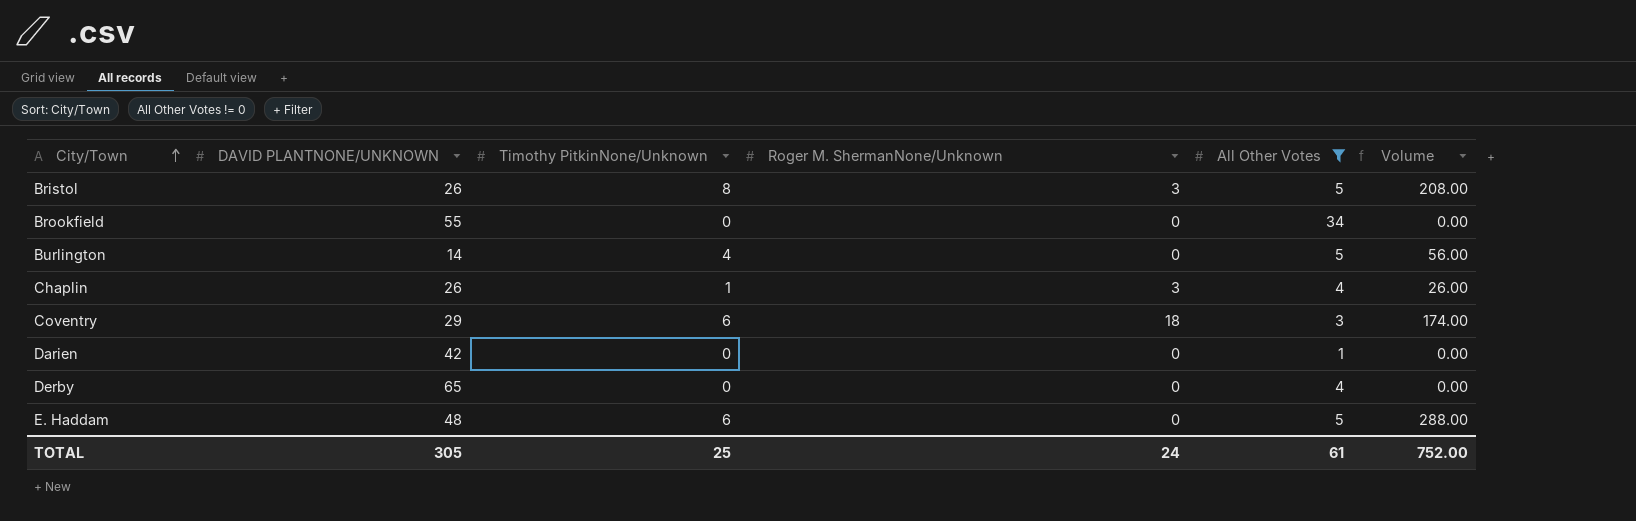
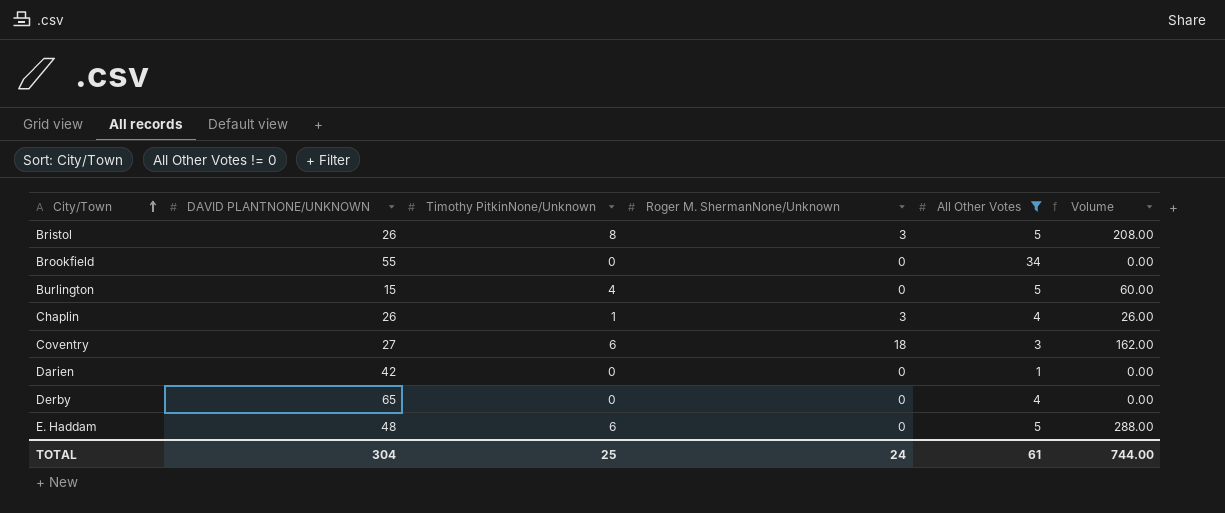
Burlington | DAVID PLANTNONE/UNKNOWN: 14 -> 15
Burlington | Volume: 56.00 -> 60.00
Coventry | DAVID PLANTNONE/UNKNOWN: 29 -> 27
Coventry | Volume: 174.00 -> 162.00
TOTAL | DAVID PLANTNONE/UNKNOWN: 305 -> 304
TOTAL | Volume: 752.00 -> 744.00

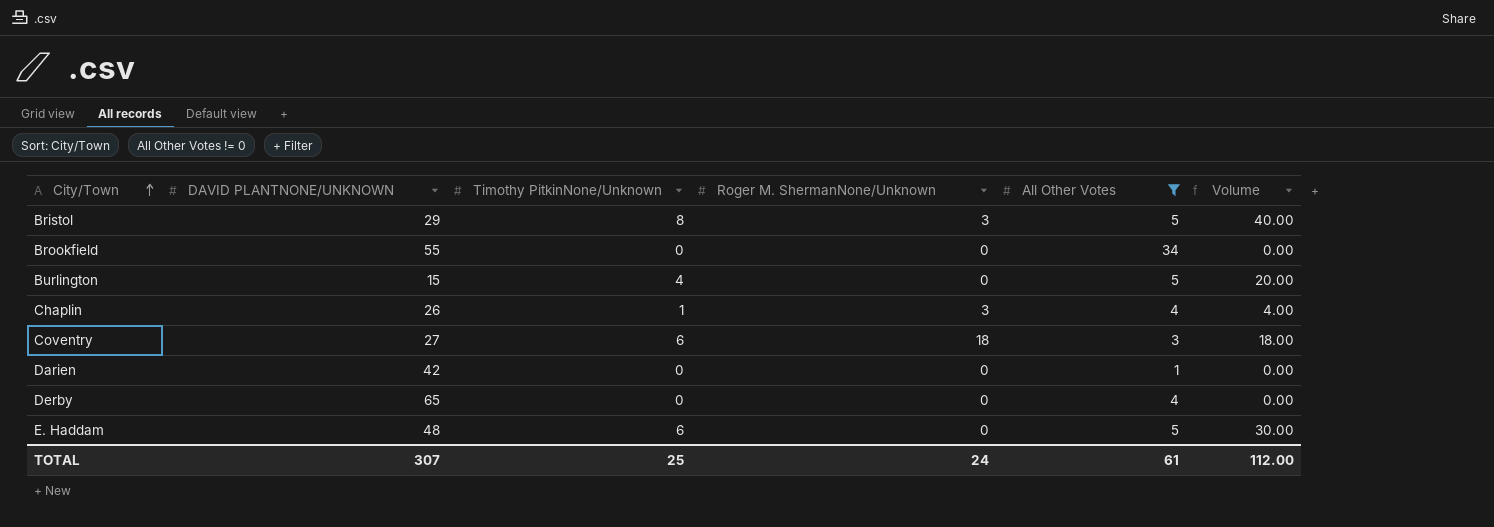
column Volume | formula: [DAVID PLANTNONE/UNKNOWN] * [Timothy PitkinNone/Unknown] -> [Timothy PitkinNone/Unknown] * [All Other Votes]
Bristol | DAVID PLANTNONE/UNKNOWN: 26 -> 29
TOTAL | DAVID PLANTNONE/UNKNOWN: 304 -> 307
TOTAL | Volume: 744.00 -> 112.00

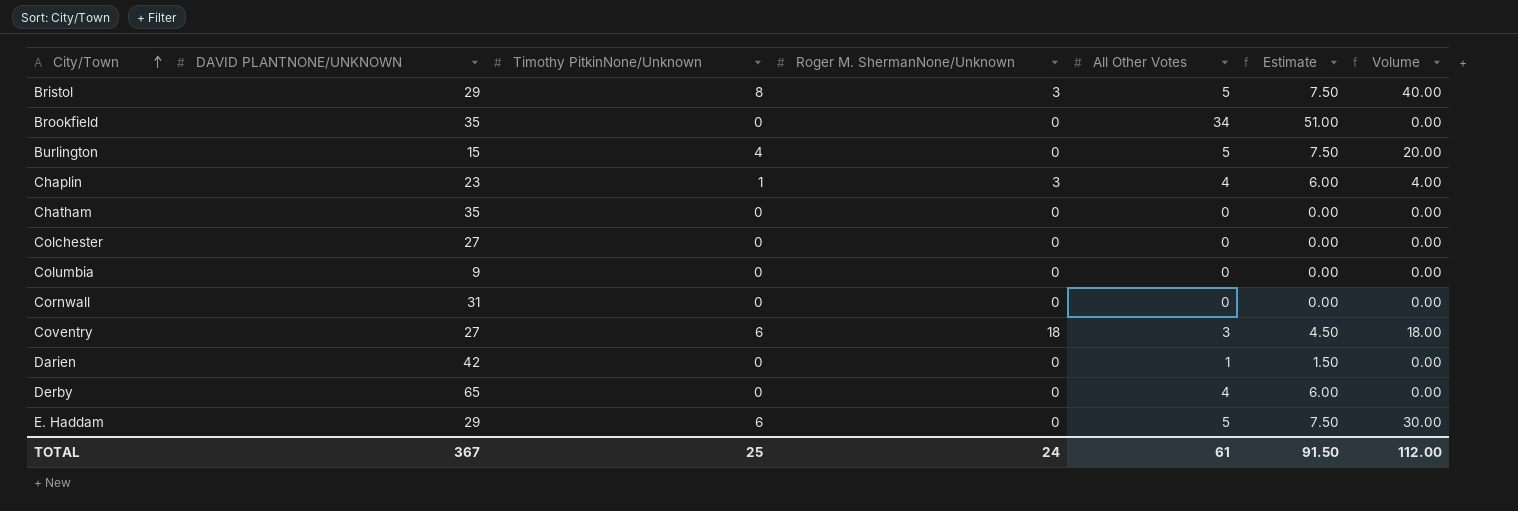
filter: All Other Votes != 0 -> none
column Estimate | formula: none -> [All Other Votes] * 1.5
Brookfield | DAVID PLANTNONE/UNKNOWN: 55 -> 35
Chaplin | DAVID PLANTNONE/UNKNOWN: 26 -> 23
E. Haddam | DAVID PLANTNONE/UNKNOWN: 48 -> 29
TOTAL | DAVID PLANTNONE/UNKNOWN: 307 -> 367

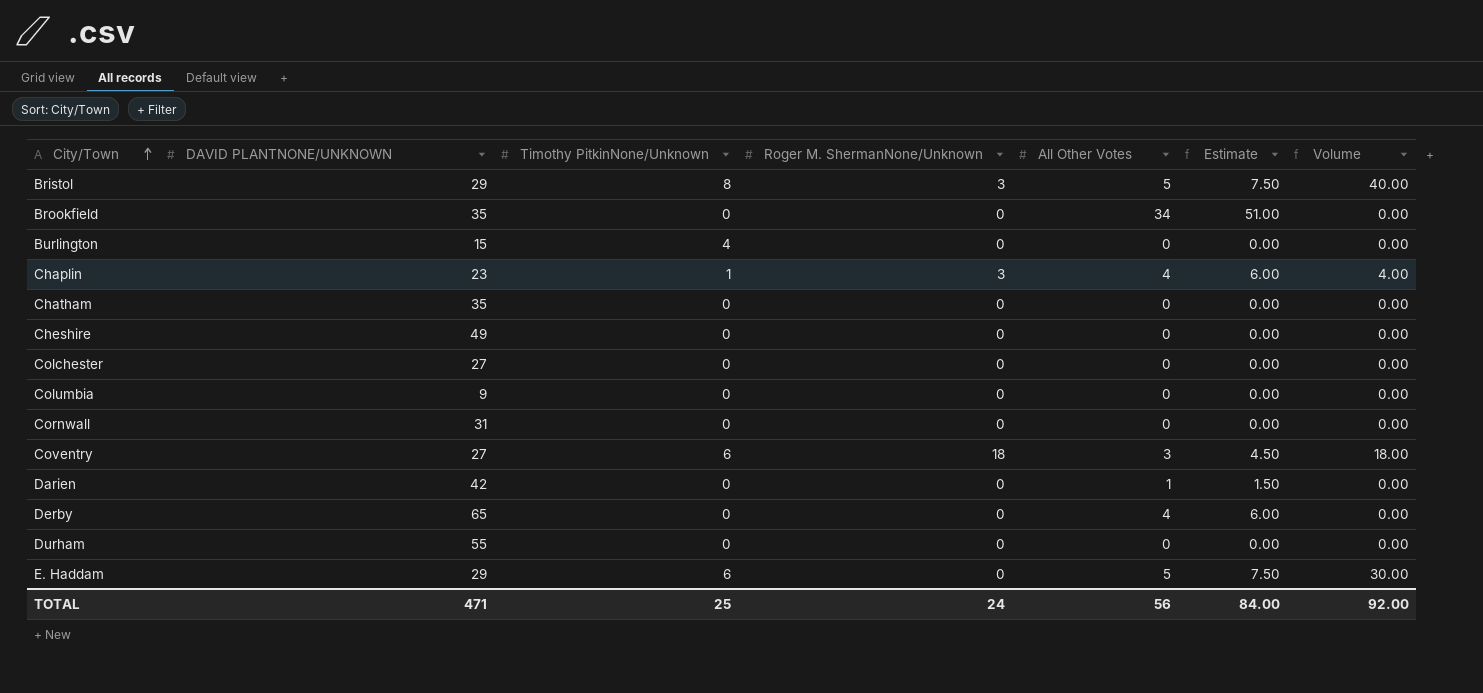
Burlington | All Other Votes: 5 -> 0
Burlington | Estimate: 7.50 -> 0.00
Burlington | Volume: 20.00 -> 0.00
row Cheshire: none -> 49 | 0 | 0 | 0 | 0.00 | 0.00
row Durham: none -> 55 | 0 | 0 | 0 | 0.00 | 0.00
TOTAL | DAVID PLANTNONE/UNKNOWN: 367 -> 471
TOTAL | All Other Votes: 61 -> 56
TOTAL | Estimate: 91.50 -> 84.00
TOTAL | Volume: 112.00 -> 92.00

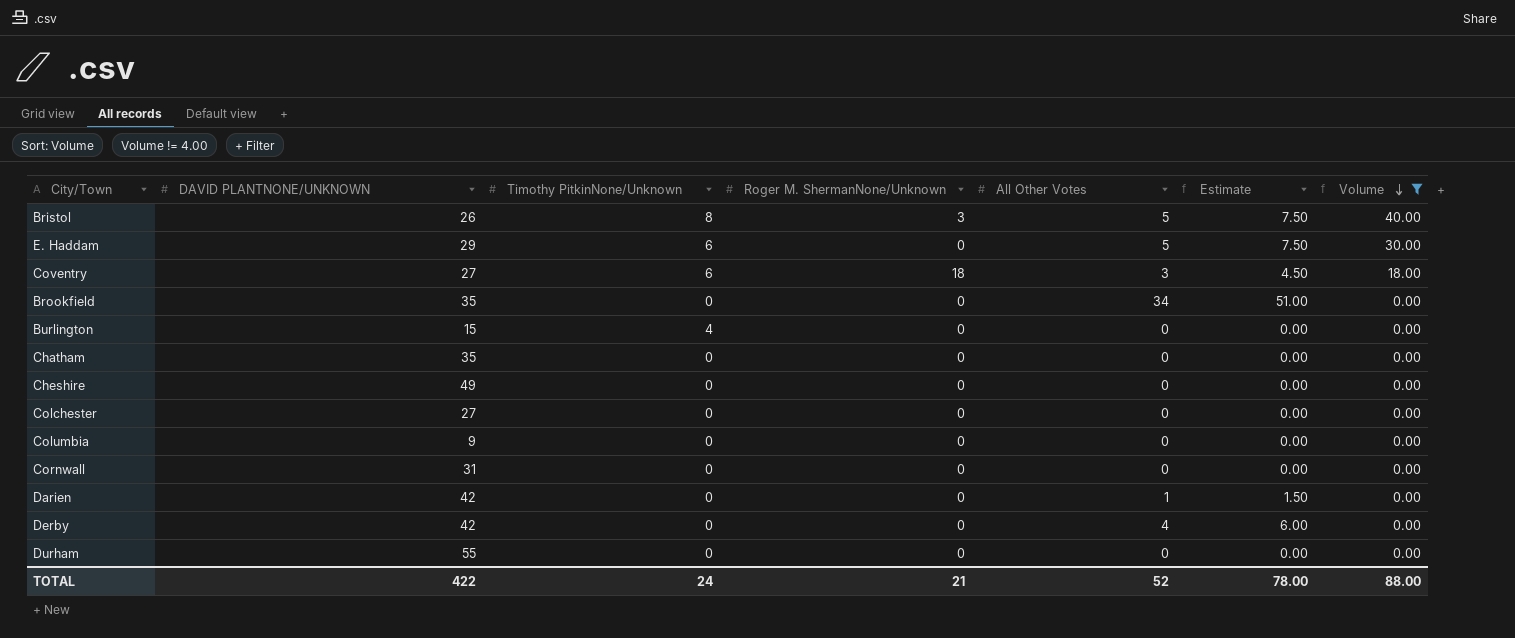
filter: none -> Volume != 4.00
row order: City/Town ascending -> Volume descending
Bristol | DAVID PLANTNONE/UNKNOWN: 29 -> 26
Derby | DAVID PLANTNONE/UNKNOWN: 65 -> 42
TOTAL | DAVID PLANTNONE/UNKNOWN: 471 -> 422
TOTAL | Timothy PitkinNone/Unknown: 25 -> 24
TOTAL | Roger M. ShermanNone/Unknown: 24 -> 21
TOTAL | All Other Votes: 56 -> 52
TOTAL | Estimate: 84.00 -> 78.00
TOTAL | Volume: 92.00 -> 88.00

